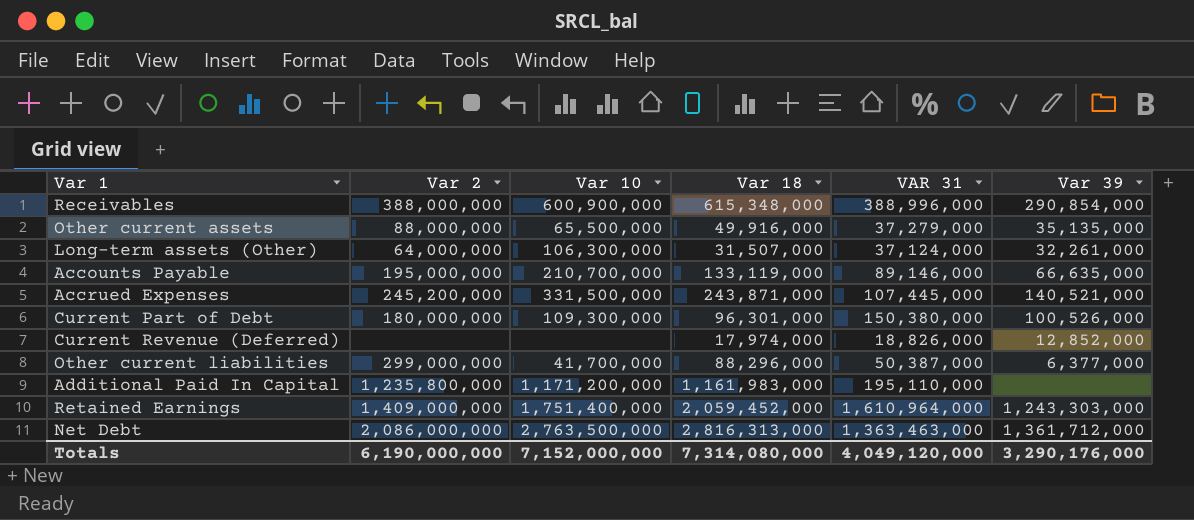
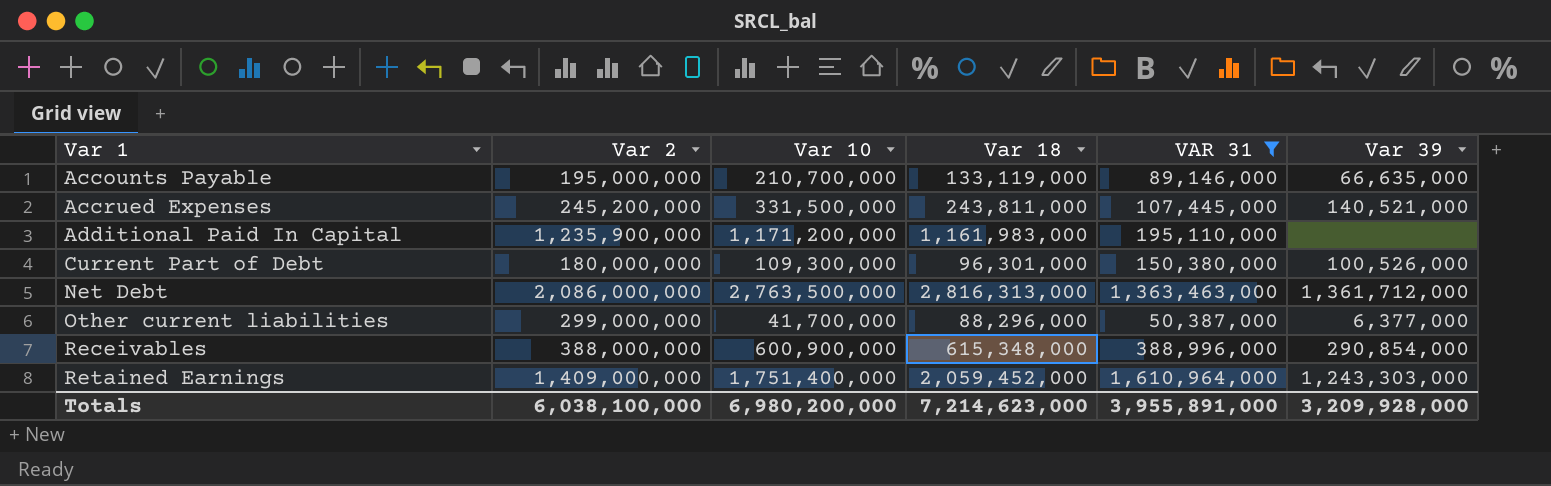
filter: none -> VAR 31 >= 50,387,000
row order: none -> Var 1 ascending
Accrued Expenses | Var 18: 243,871,000 -> 243,811,000
Additional Paid In Capital | Var 2: 1,235,800,000 -> 1,235,900,000
Totals | Var 2: 6,190,000,000 -> 6,038,100,000
Totals | Var 10: 7,152,000,000 -> 6,980,200,000
Totals | Var 18: 7,314,080,000 -> 7,214,623,000
Totals | VAR 31: 4,049,120,000 -> 3,955,891,000
Totals | Var 39: 3,290,176,000 -> 3,209,928,000

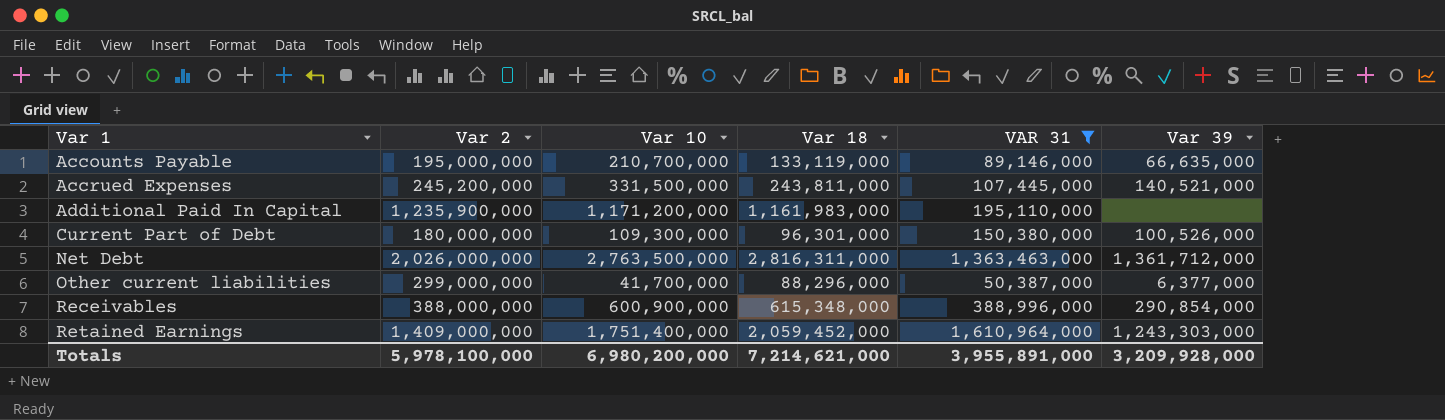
Net Debt | Var 2: 2,086,000,000 -> 2,026,000,000
Net Debt | Var 18: 2,816,313,000 -> 2,816,311,000
Totals | Var 2: 6,038,100,000 -> 5,978,100,000
Totals | Var 18: 7,214,623,000 -> 7,214,621,000

